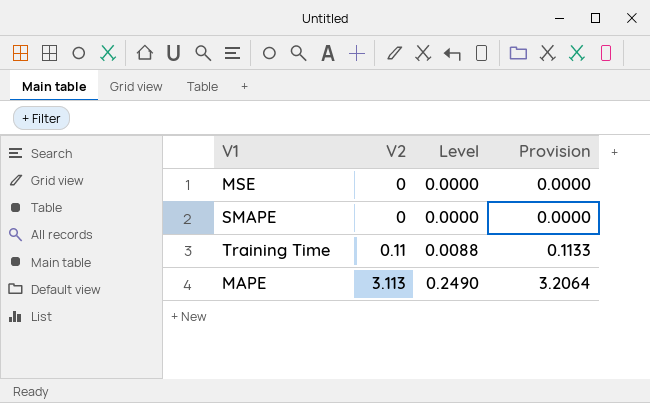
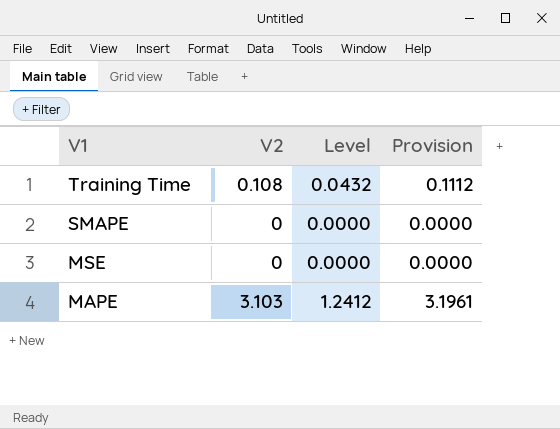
row order: V2 ascending -> V1 descending
column Level | formula: [V2] * 0.08 -> [V2] * 0.4
Training Time | V2: 0.11 -> 0.108
Training Time | Provision: 0.1133 -> 0.1112
MAPE | V2: 3.113 -> 3.103
MAPE | Provision: 3.2064 -> 3.1961

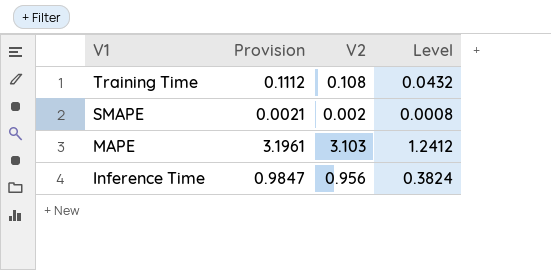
column Provision | position: 4 -> 2
row MSE: 0 | 0.0000 | 0.0000 -> none
SMAPE | Provision: 0.0000 -> 0.0021
SMAPE | V2: 0 -> 0.002
SMAPE | Level: 0.0000 -> 0.0008
row Inference Time: none -> 0.9847 | 0.956 | 0.3824

